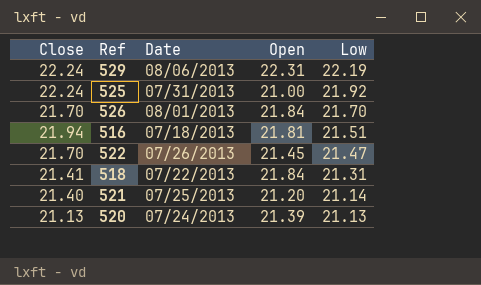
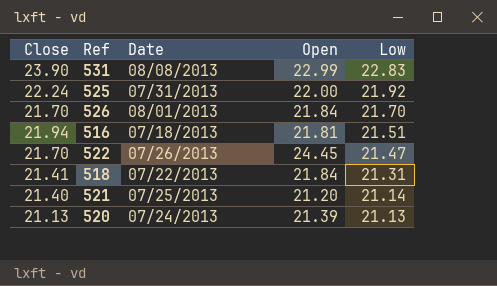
row 529: 22.24 | 08/06/2013 | 22.31 | 22.19 -> none
row 531: none -> 23.90 | 08/08/2013 | 22.99 | 22.83
525 | Open: 21.00 -> 22.00
522 | Open: 21.45 -> 24.45

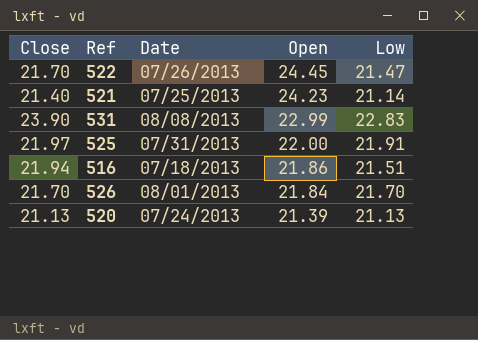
row order: Low descending -> Open descending
row 518: 21.41 | 07/22/2013 | 21.84 | 21.31 -> none
521 | Open: 21.20 -> 24.23
525 | Close: 22.24 -> 21.97
525 | Low: 21.92 -> 21.91
516 | Open: 21.81 -> 21.86

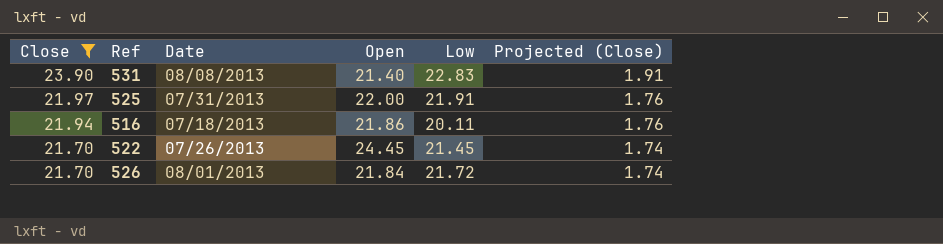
filter: none -> Close >= 21.70
row order: Open descending -> Close descending
column Projected (Close) | formula: none -> [Close] * 0.08
531 | Open: 22.99 -> 21.40
516 | Low: 21.51 -> 20.11
522 | Low: 21.47 -> 21.45
526 | Low: 21.70 -> 21.72

